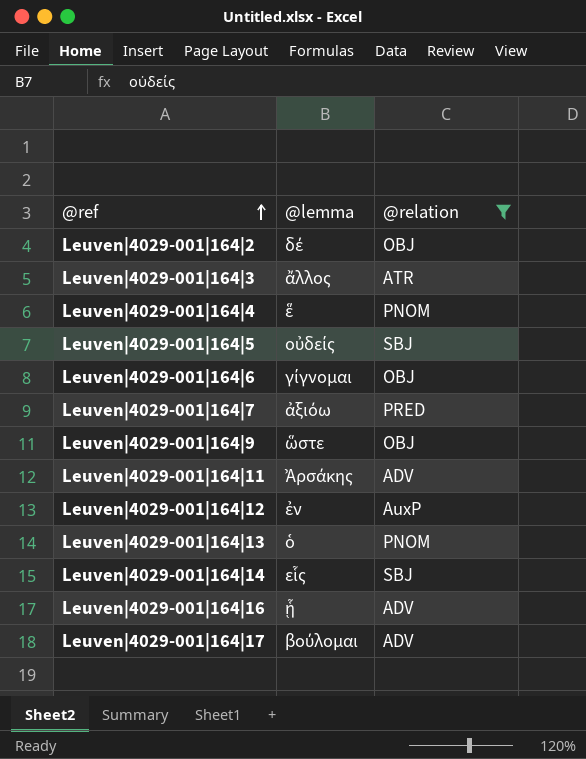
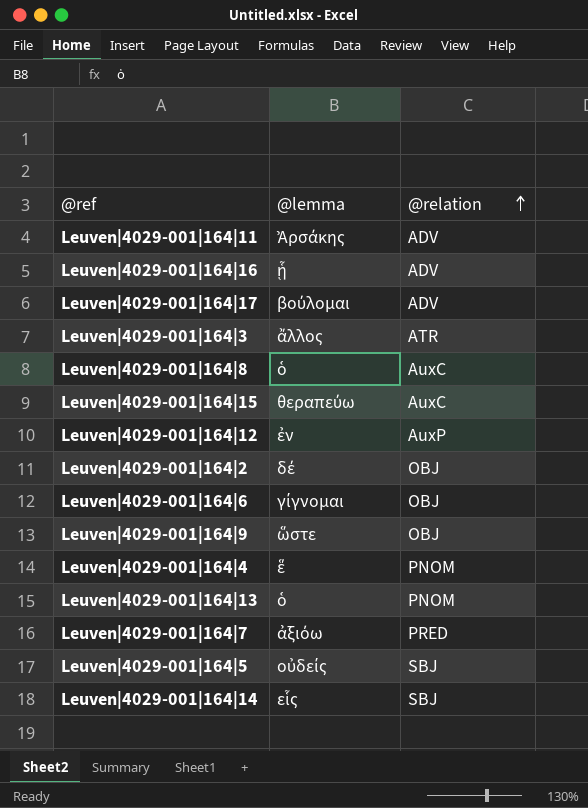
filter: @relation != AuxC -> none
row order: @ref ascending -> @relation ascending

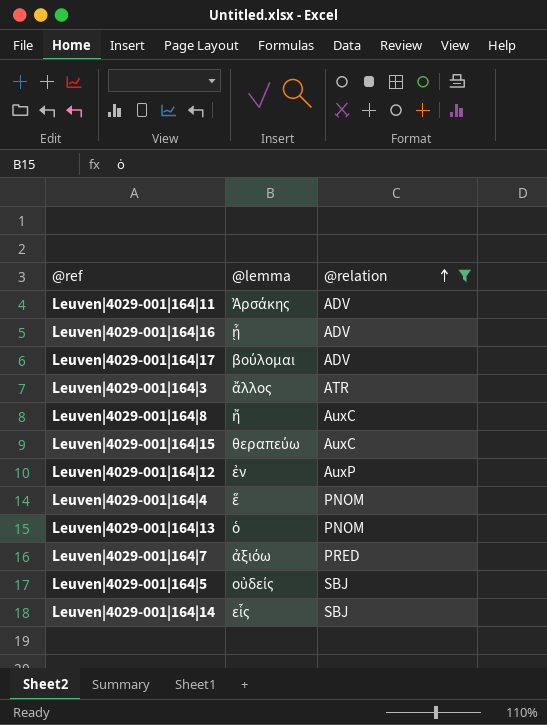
filter: none -> @relation != OBJ
Leuven|4029-001|164|8 | @lemma: ὁ -> ἤ

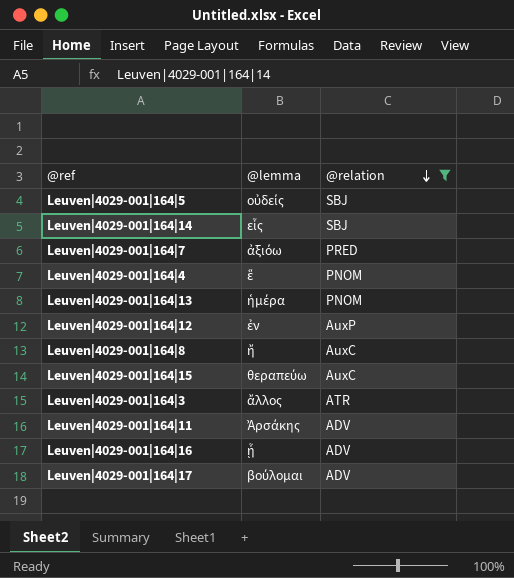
row order: @relation ascending -> @relation descending
Leuven|4029-001|164|13 | @lemma: ὁ -> ἡμέρα

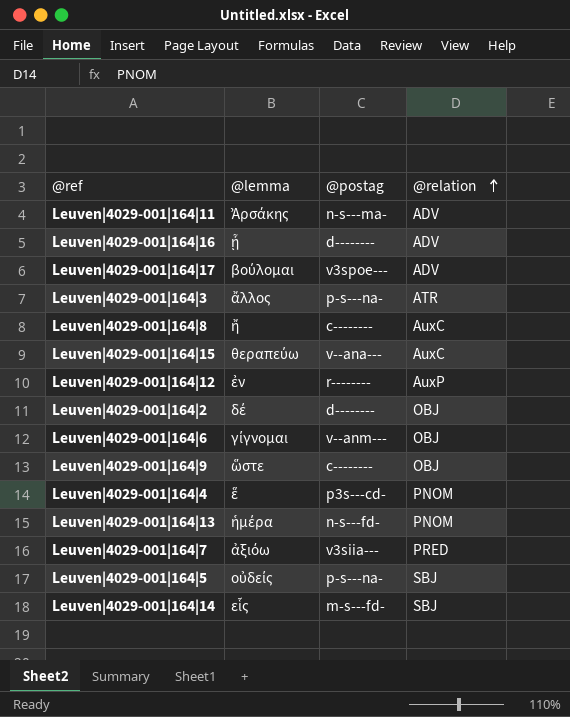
filter: @relation != OBJ -> none
row order: @relation descending -> @relation ascending
column @postag | position: none -> 3

